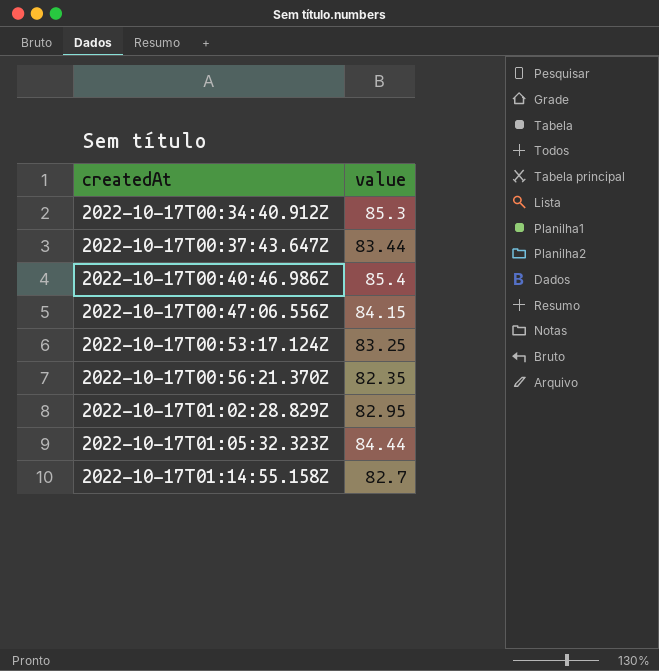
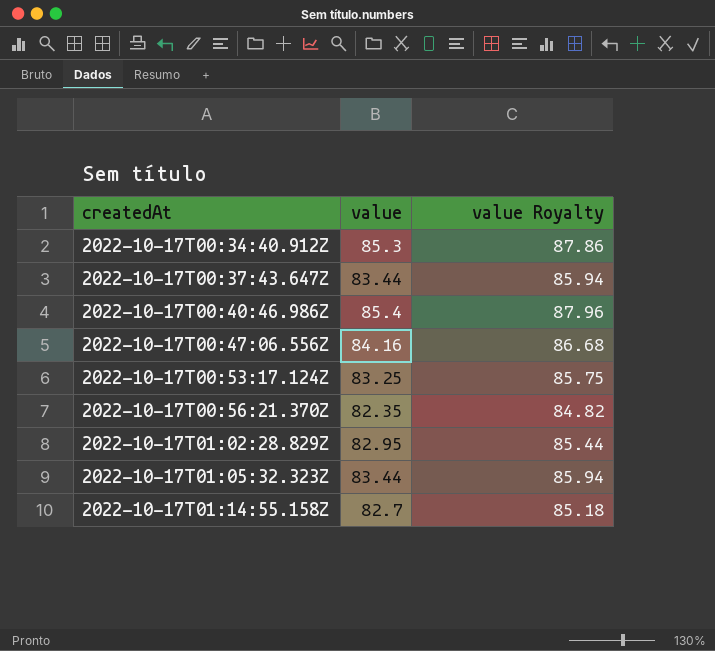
column value Royalty | formula: none -> [value] * 1.03
2022-10-17T00:47:06.556Z | value: 84.15 -> 84.16
2022-10-17T01:05:32.323Z | value: 84.44 -> 83.44

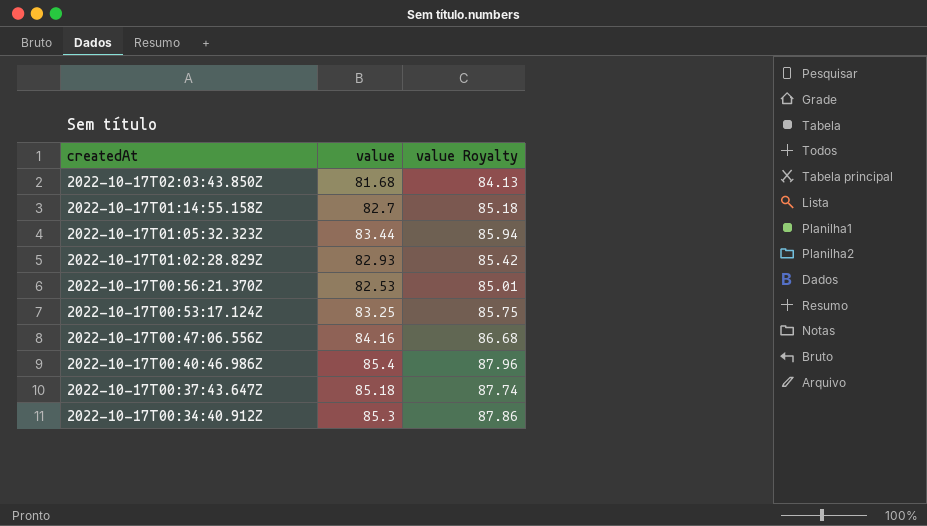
row order: createdAt ascending -> createdAt descending
row 2022-10-17T02:03:43.850Z: none -> 81.68 | 84.13
2022-10-17T01:02:28.829Z | value: 82.95 -> 82.93
2022-10-17T01:02:28.829Z | value Royalty: 85.44 -> 85.42
2022-10-17T00:56:21.370Z | value: 82.35 -> 82.53
2022-10-17T00:56:21.370Z | value Royalty: 84.82 -> 85.01
2022-10-17T00:37:43.647Z | value: 83.44 -> 85.18
2022-10-17T00:37:43.647Z | value Royalty: 85.94 -> 87.74

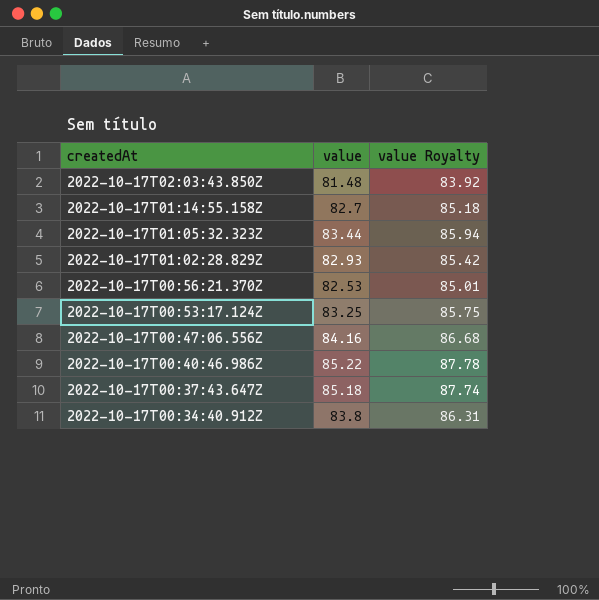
2022-10-17T02:03:43.850Z | value: 81.68 -> 81.48
2022-10-17T02:03:43.850Z | value Royalty: 84.13 -> 83.92
2022-10-17T00:40:46.986Z | value: 85.4 -> 85.22
2022-10-17T00:40:46.986Z | value Royalty: 87.96 -> 87.78
2022-10-17T00:34:40.912Z | value: 85.3 -> 83.8
2022-10-17T00:34:40.912Z | value Royalty: 87.86 -> 86.31

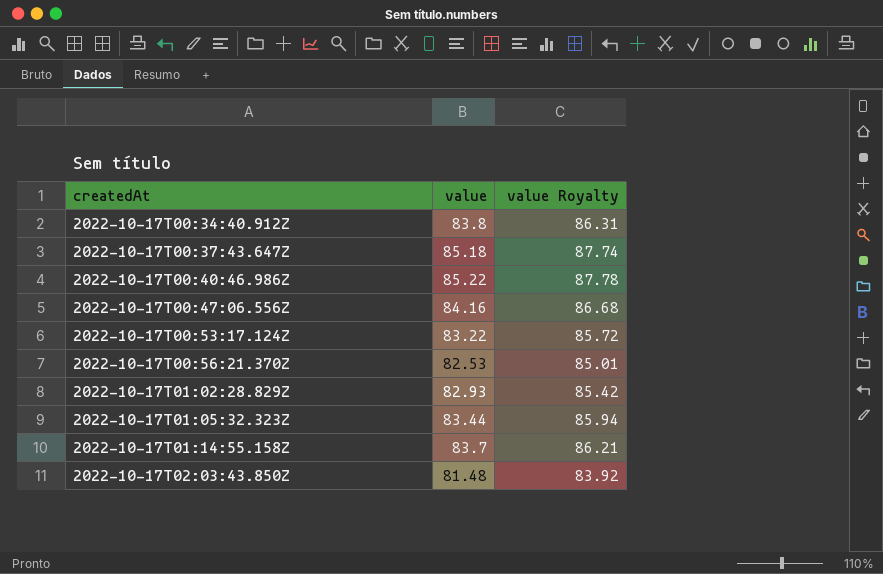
row order: createdAt descending -> createdAt ascending
2022-10-17T00:53:17.124Z | value: 83.25 -> 83.22
2022-10-17T00:53:17.124Z | value Royalty: 85.75 -> 85.72
2022-10-17T01:14:55.158Z | value: 82.7 -> 83.7
2022-10-17T01:14:55.158Z | value Royalty: 85.18 -> 86.21

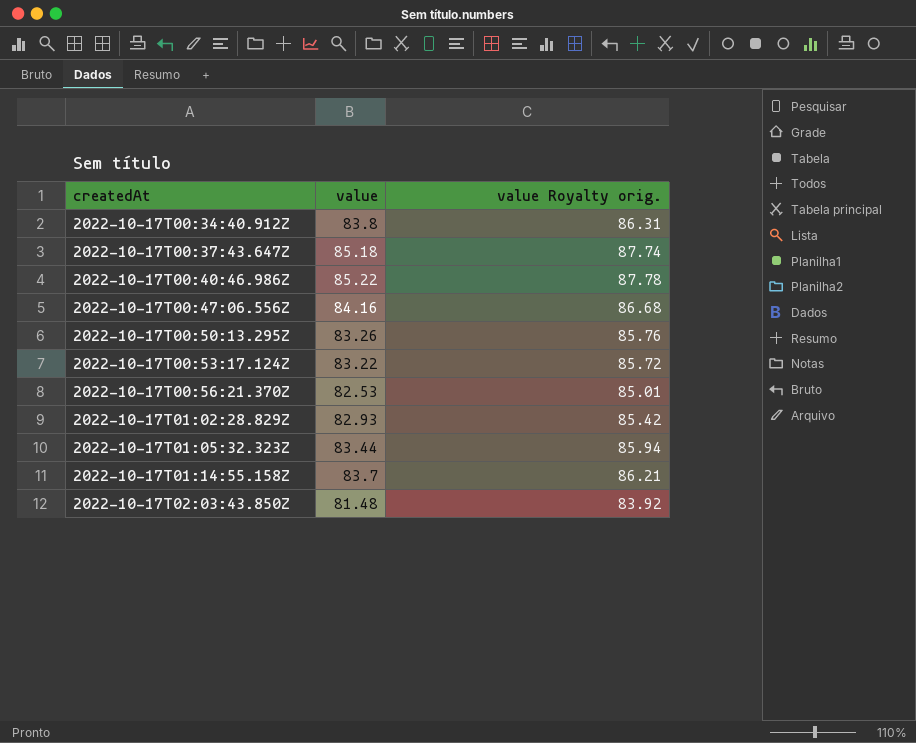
column name: value Royalty -> value Royalty orig.
row 2022-10-17T00:50:13.295Z: none -> 83.26 | 85.76

